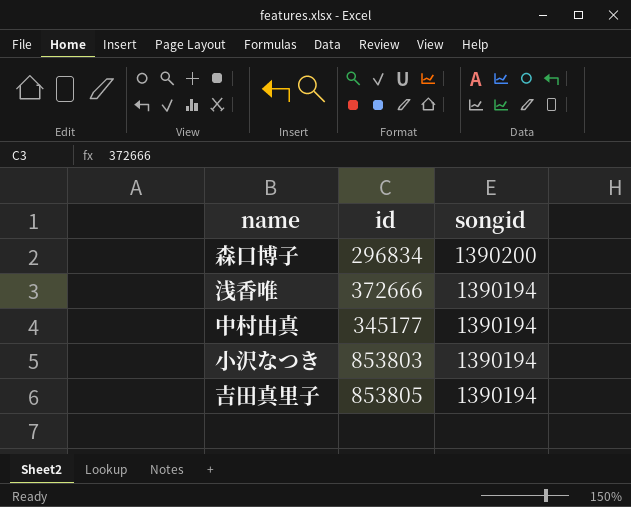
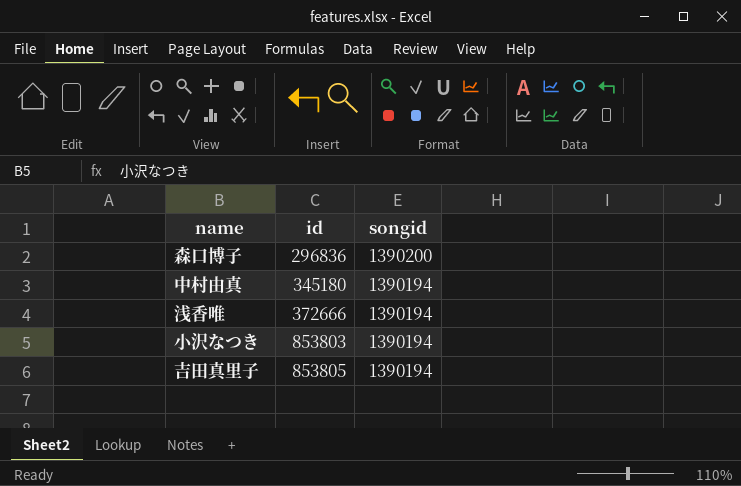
row order: songid descending -> id ascending
森口博子 | id: 296834 -> 296836
中村由真 | id: 345177 -> 345180

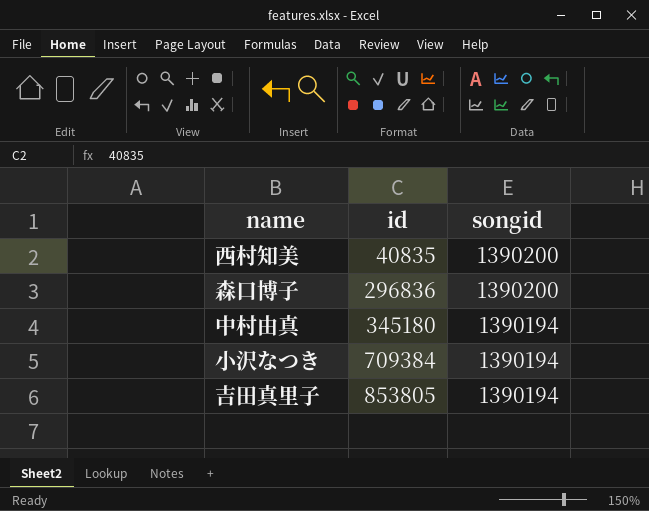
row 浅香唯: 372666 | 1390194 -> none
row 西村知美: none -> 40835 | 1390200
小沢なつき | id: 853803 -> 709384

